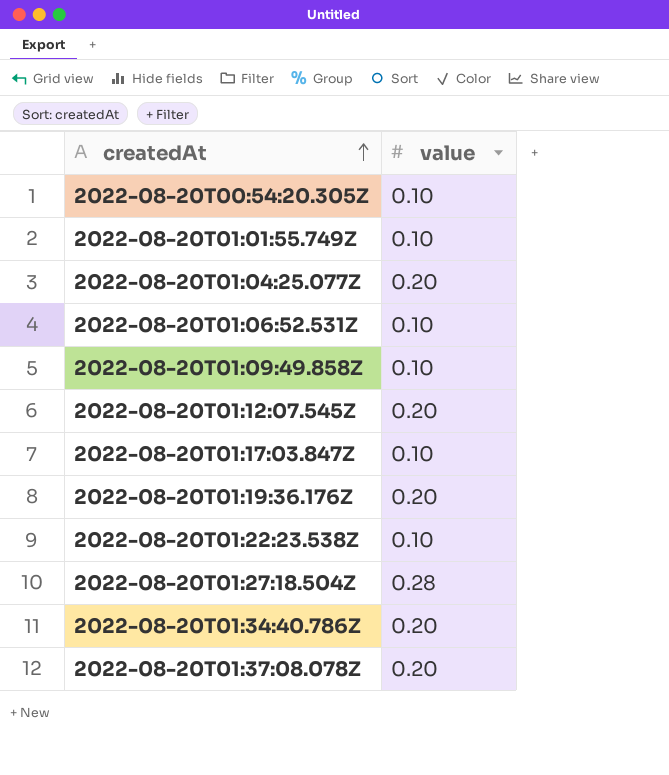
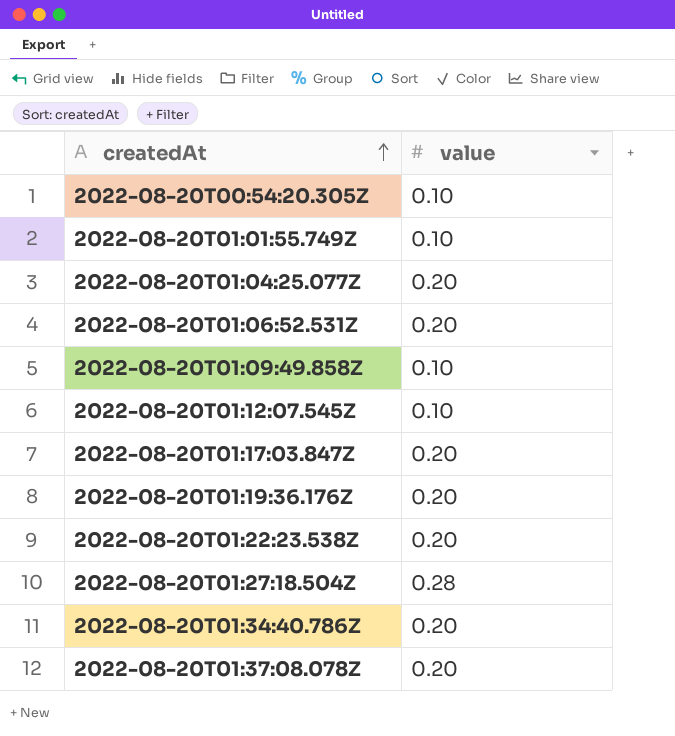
2022-08-20T01:06:52.531Z | value: 0.10 -> 0.20
2022-08-20T01:12:07.545Z | value: 0.20 -> 0.10
2022-08-20T01:17:03.847Z | value: 0.10 -> 0.20
2022-08-20T01:22:23.538Z | value: 0.10 -> 0.20

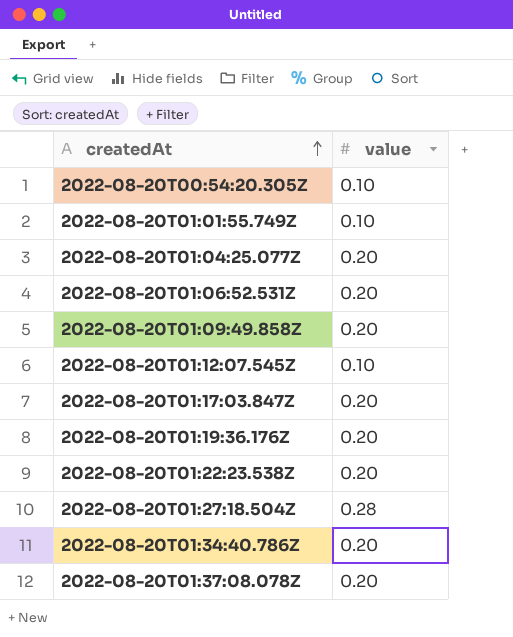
2022-08-20T01:09:49.858Z | value: 0.10 -> 0.20

